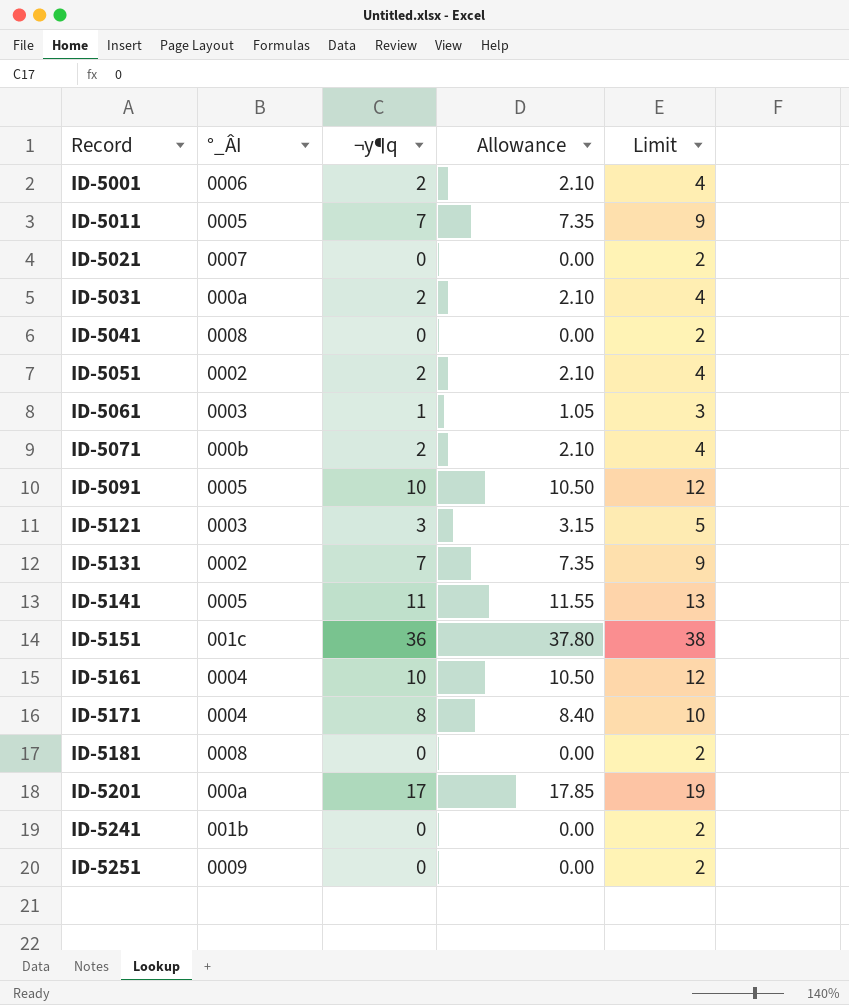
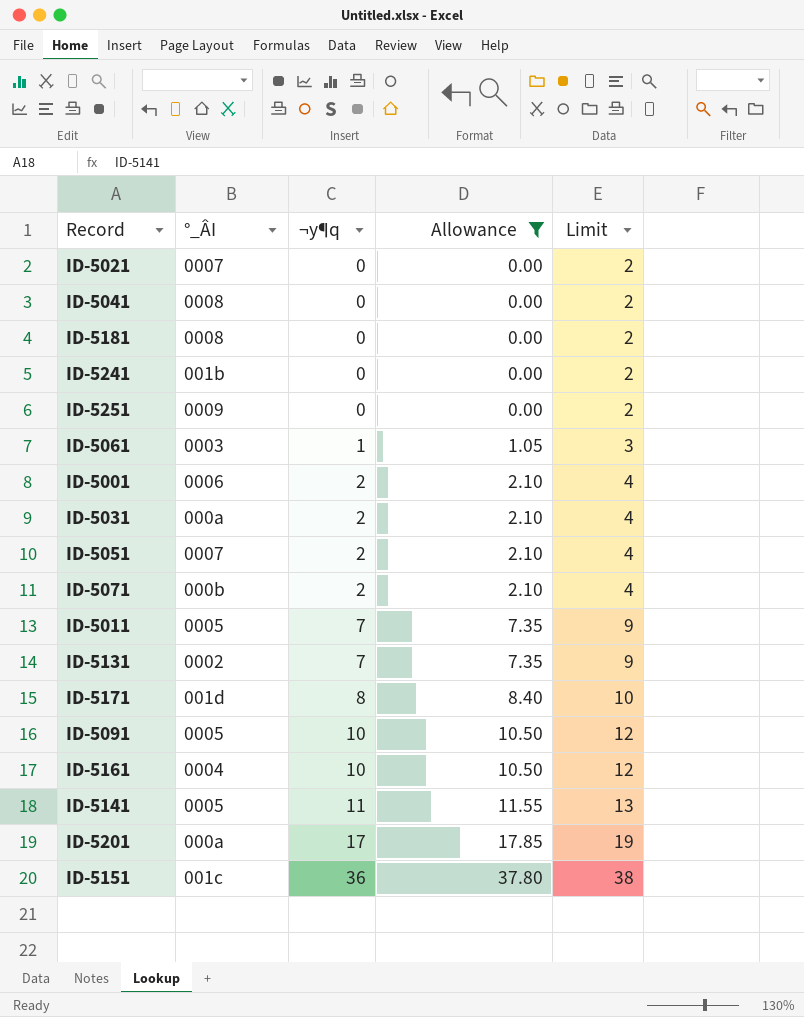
filter: none -> Allowance != 3.15
row order: Record ascending -> ¬y¶q ascending
ID-5051 | °_ÂI: 0002 -> 0007
ID-5171 | °_ÂI: 0004 -> 001d

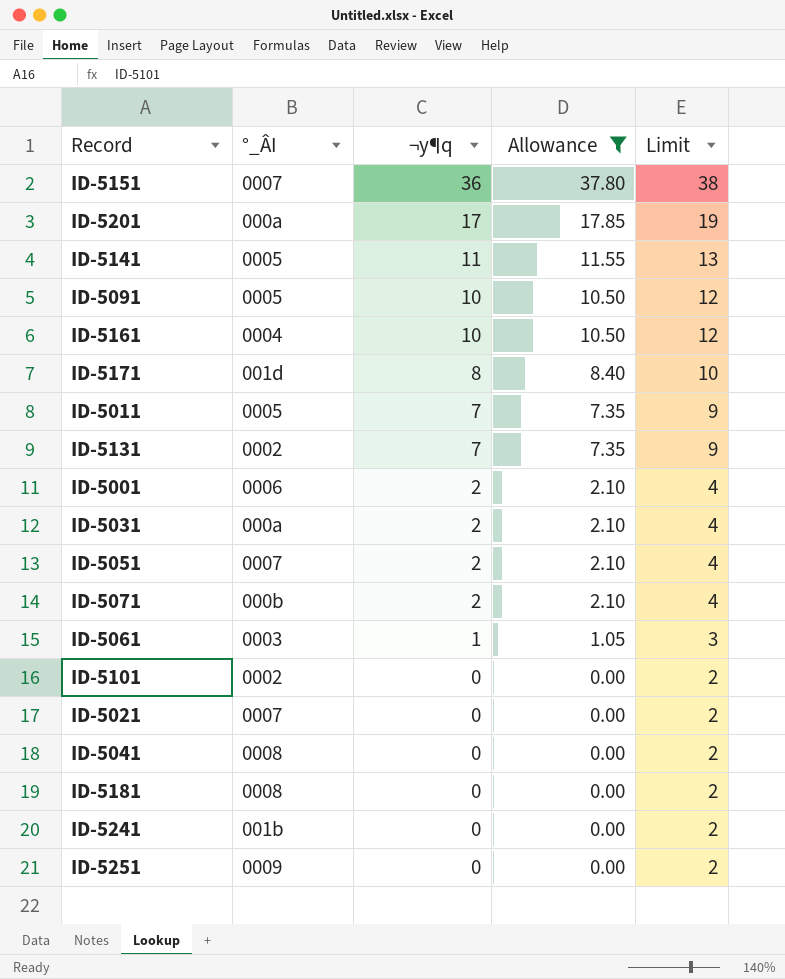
row order: ¬y¶q ascending -> ¬y¶q descending
ID-5151 | °_ÂI: 001c -> 0007
row ID-5101: none -> 0002 | 0 | 0.00 | 2

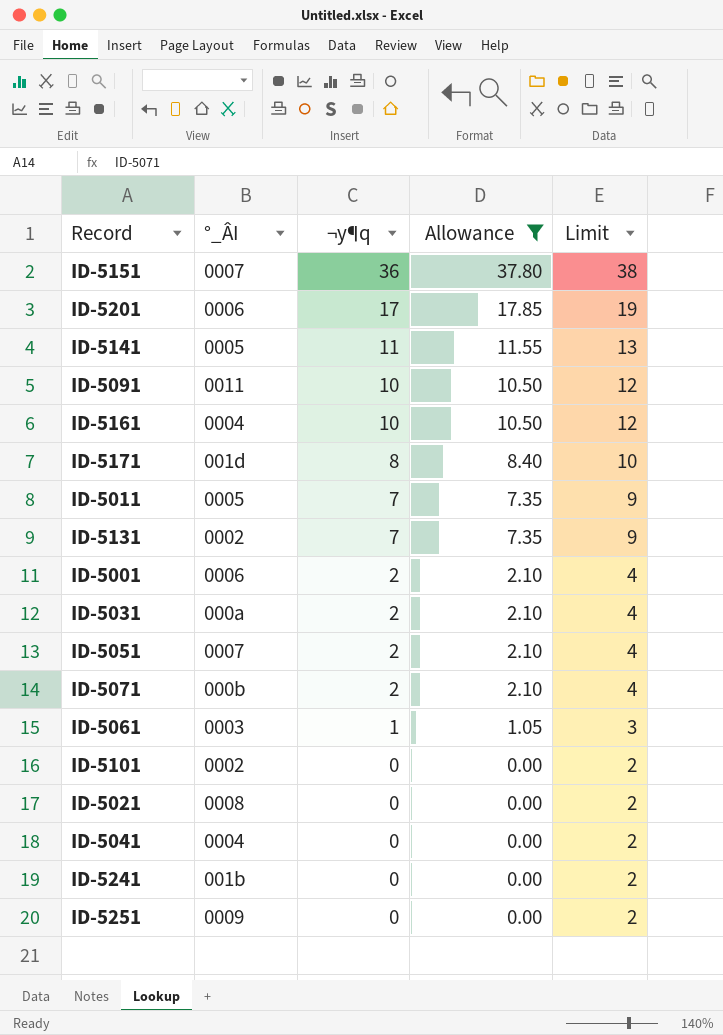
row ID-5181: 0008 | 0 | 0.00 | 2 -> none
ID-5201 | °_ÂI: 000a -> 0006
ID-5091 | °_ÂI: 0005 -> 0011
ID-5021 | °_ÂI: 0007 -> 0008
ID-5041 | °_ÂI: 0008 -> 0004

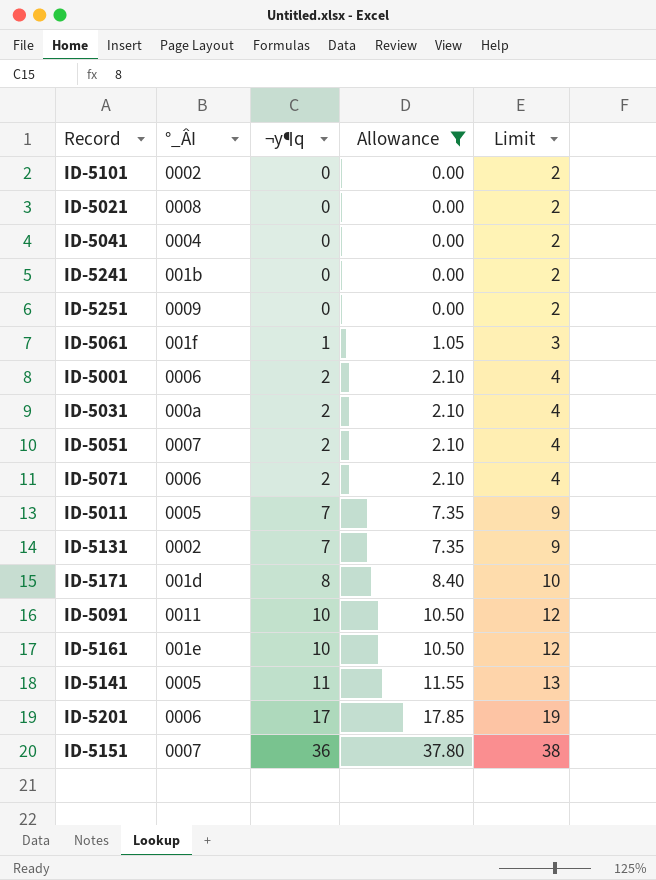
row order: ¬y¶q descending -> ¬y¶q ascending
ID-5061 | °_ÂI: 0003 -> 001f
ID-5071 | °_ÂI: 000b -> 0006
ID-5161 | °_ÂI: 0004 -> 001e

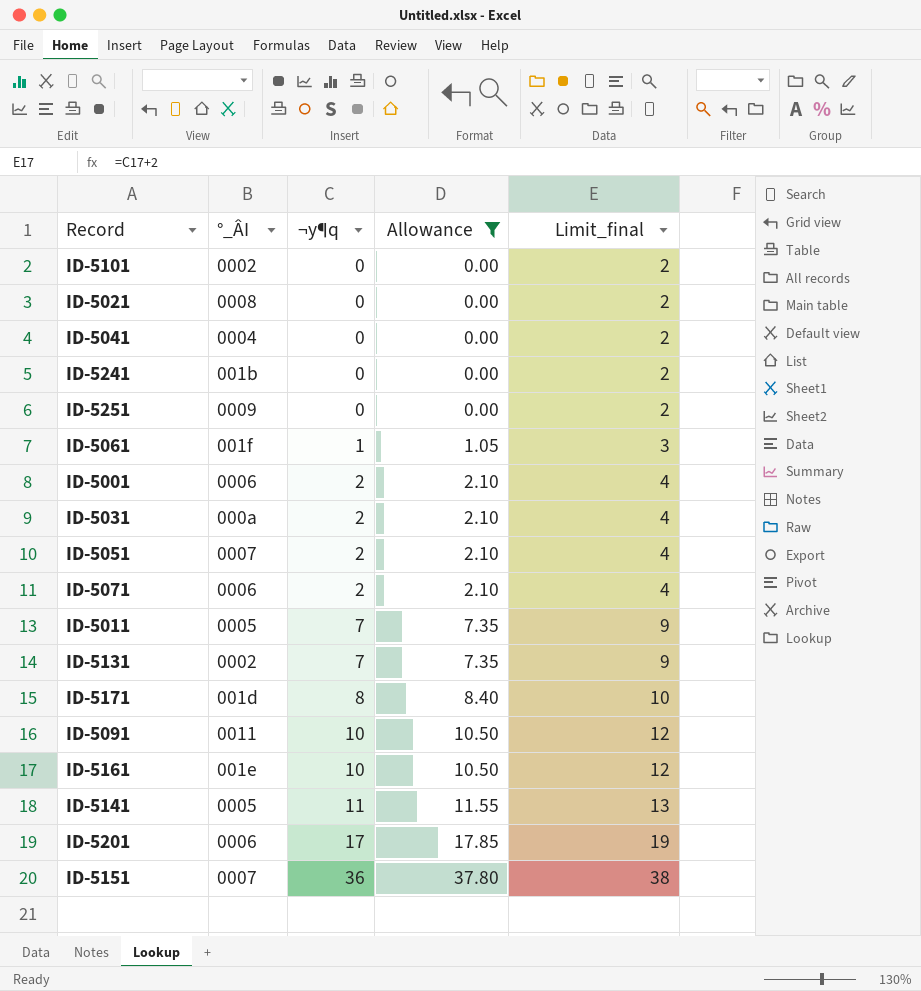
column name: Limit -> Limit_final

